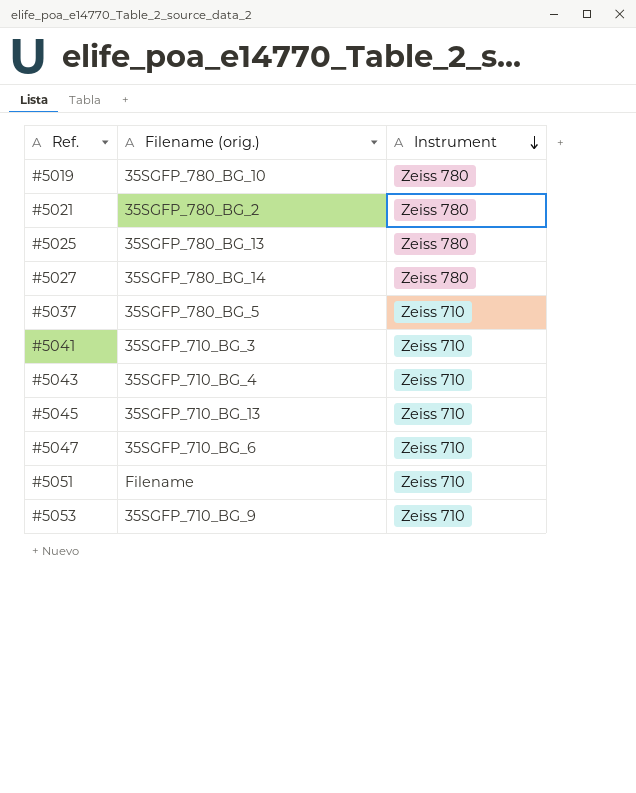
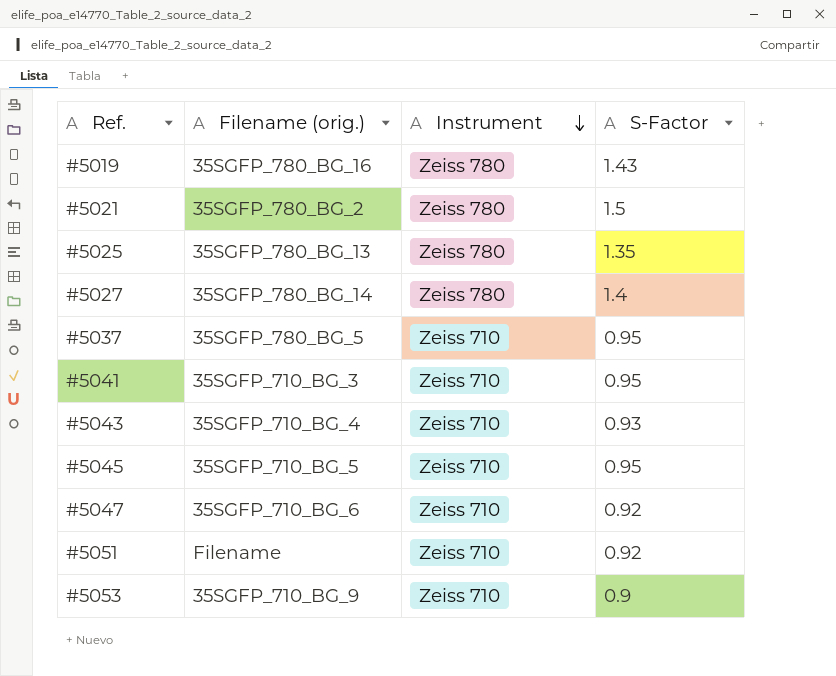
column S-Factor | position: none -> 4
#5019 | Filename (orig.): 35SGFP_780_BG_10 -> 35SGFP_780_BG_16
#5045 | Filename (orig.): 35SGFP_710_BG_13 -> 35SGFP_710_BG_5

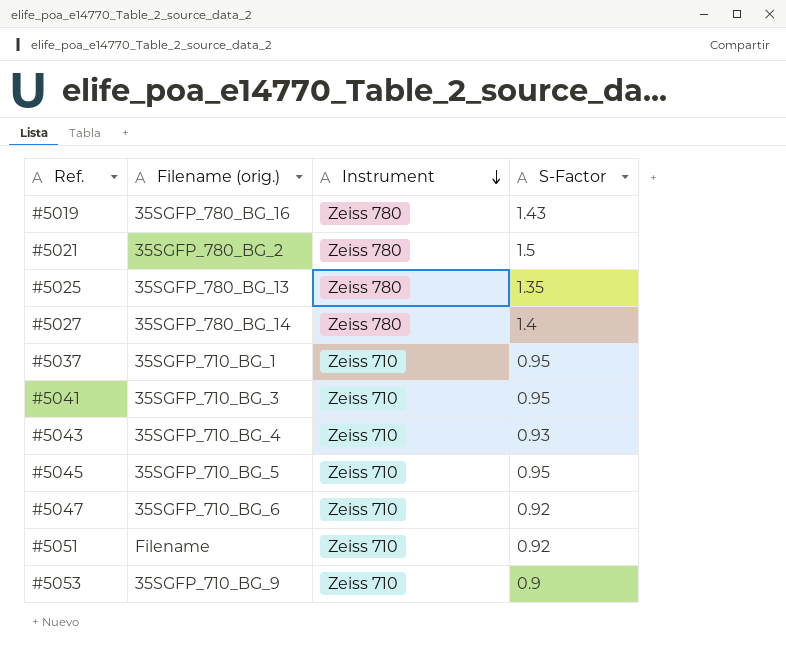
#5037 | Filename (orig.): 35SGFP_780_BG_5 -> 35SGFP_710_BG_1

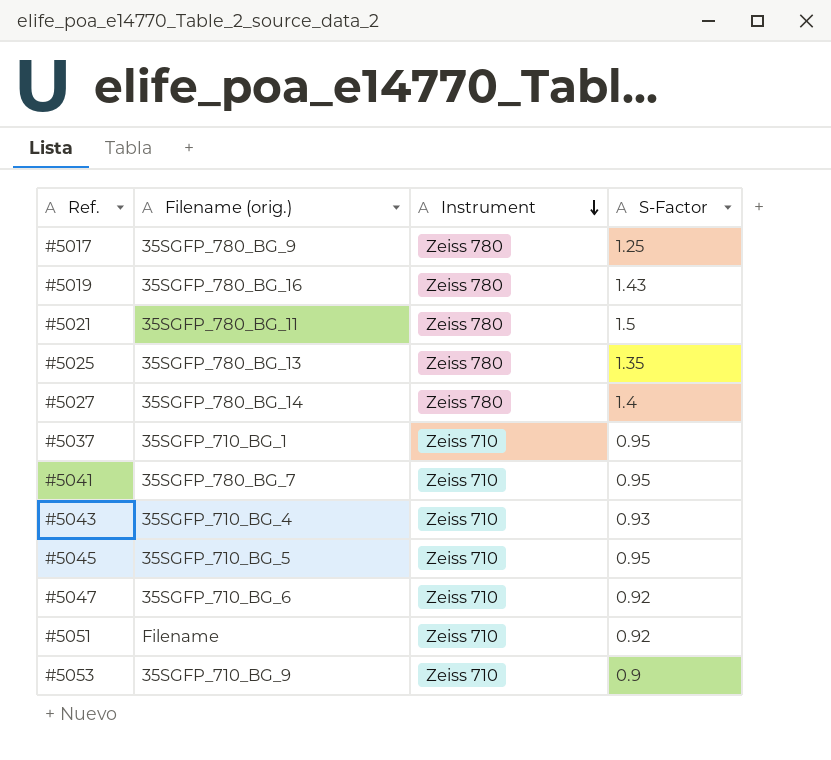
row #5017: none -> 35SGFP_780_BG_9 | Zeiss 780 | 1.25
#5021 | Filename (orig.): 35SGFP_780_BG_2 -> 35SGFP_780_BG_11
#5041 | Filename (orig.): 35SGFP_710_BG_3 -> 35SGFP_780_BG_7

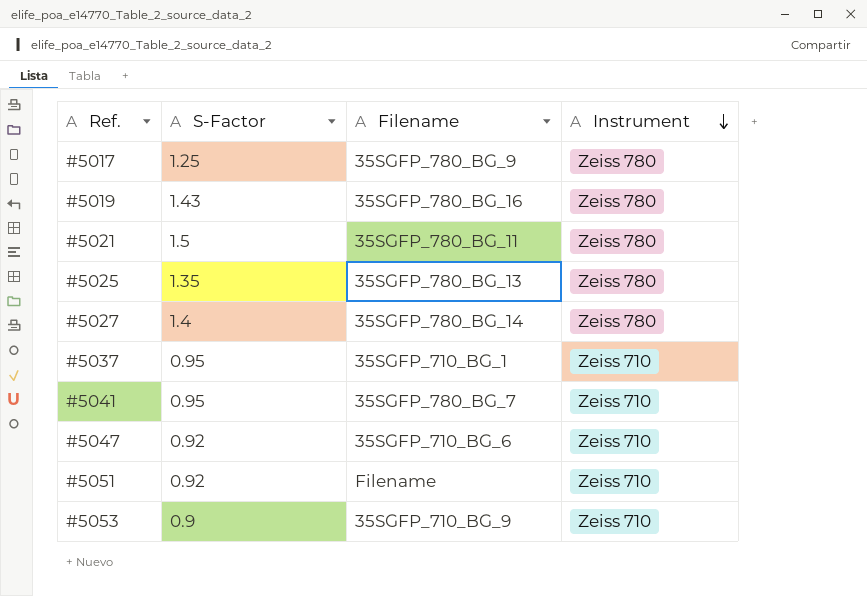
column S-Factor | position: 4 -> 2
column name: Filename (orig.) -> Filename
row #5043: 35SGFP_710_BG_4 | Zeiss 710 | 0.93 -> none
row #5045: 35SGFP_710_BG_5 | Zeiss 710 | 0.95 -> none

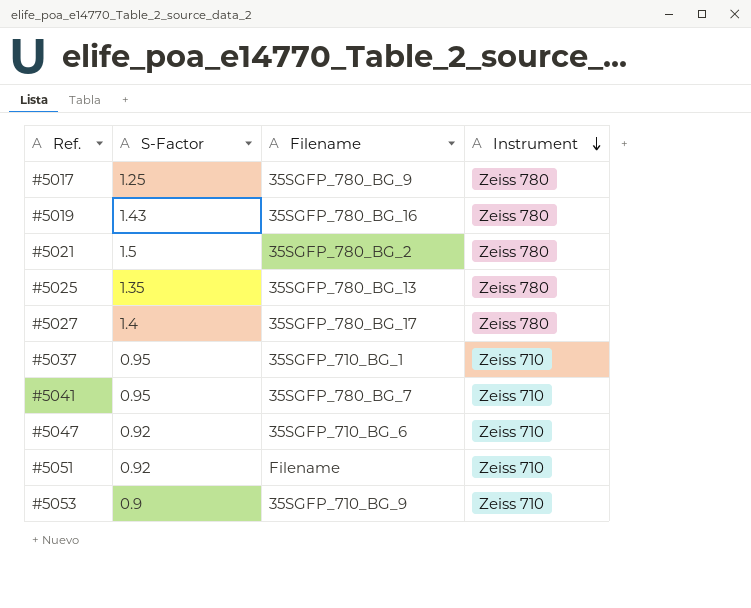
#5021 | Filename: 35SGFP_780_BG_11 -> 35SGFP_780_BG_2
#5027 | Filename: 35SGFP_780_BG_14 -> 35SGFP_780_BG_17

